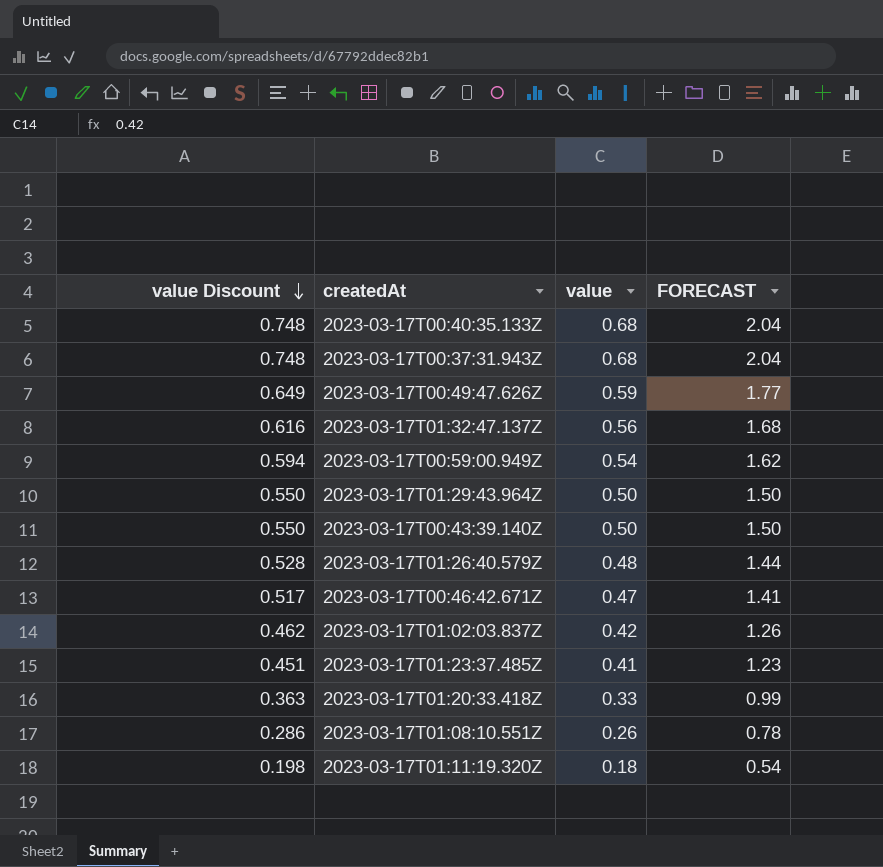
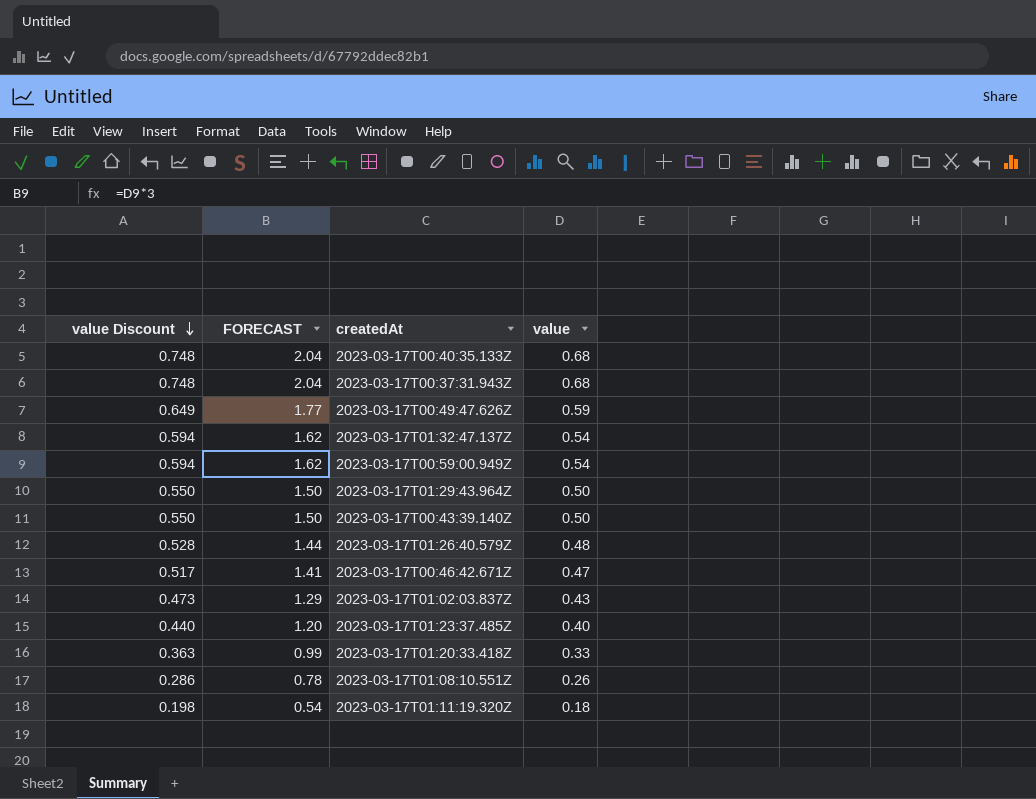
column FORECAST | position: 4 -> 2
2023-03-17T01:32:47.137Z | value Discount: 0.616 -> 0.594
2023-03-17T01:32:47.137Z | FORECAST: 1.68 -> 1.62
2023-03-17T01:32:47.137Z | value: 0.56 -> 0.54
2023-03-17T01:02:03.837Z | value Discount: 0.462 -> 0.473
2023-03-17T01:02:03.837Z | FORECAST: 1.26 -> 1.29
2023-03-17T01:02:03.837Z | value: 0.42 -> 0.43
2023-03-17T01:23:37.485Z | value Discount: 0.451 -> 0.440
2023-03-17T01:23:37.485Z | FORECAST: 1.23 -> 1.20
2023-03-17T01:23:37.485Z | value: 0.41 -> 0.40

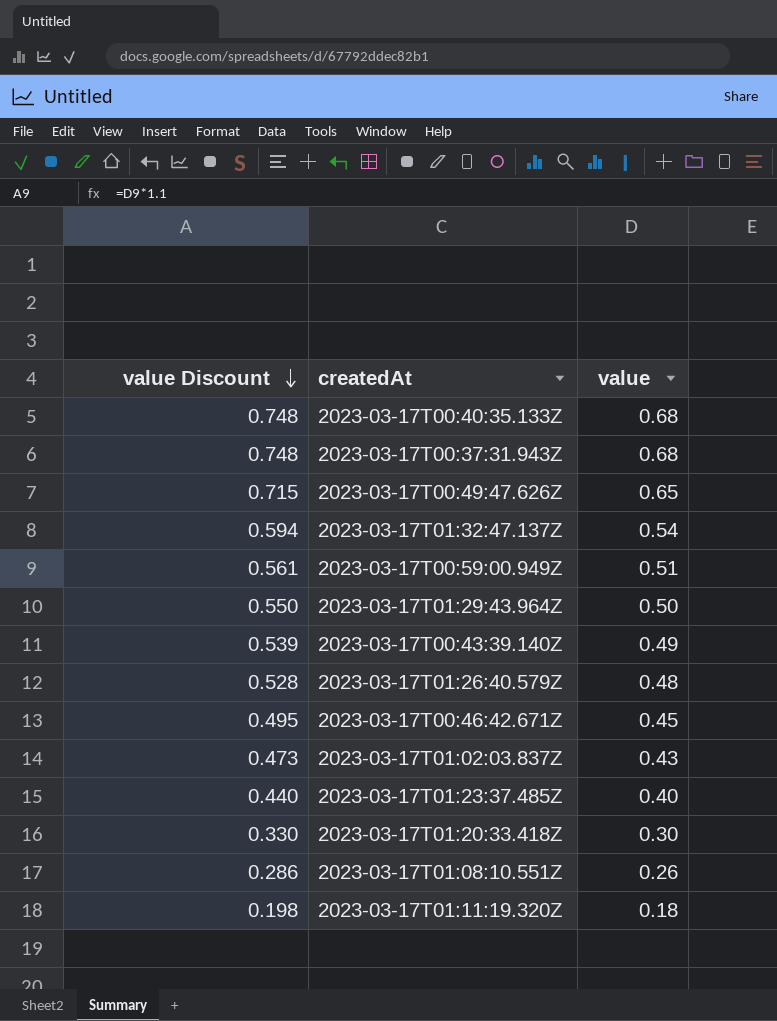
column FORECAST | formula: [value] * 3 -> none
2023-03-17T00:49:47.626Z | value Discount: 0.649 -> 0.715
2023-03-17T00:49:47.626Z | value: 0.59 -> 0.65
2023-03-17T00:59:00.949Z | value Discount: 0.594 -> 0.561
2023-03-17T00:59:00.949Z | value: 0.54 -> 0.51
2023-03-17T00:43:39.140Z | value Discount: 0.550 -> 0.539
2023-03-17T00:43:39.140Z | value: 0.50 -> 0.49
2023-03-17T00:46:42.671Z | value Discount: 0.517 -> 0.495
2023-03-17T00:46:42.671Z | value: 0.47 -> 0.45
2023-03-17T01:20:33.418Z | value Discount: 0.363 -> 0.330
2023-03-17T01:20:33.418Z | value: 0.33 -> 0.30

